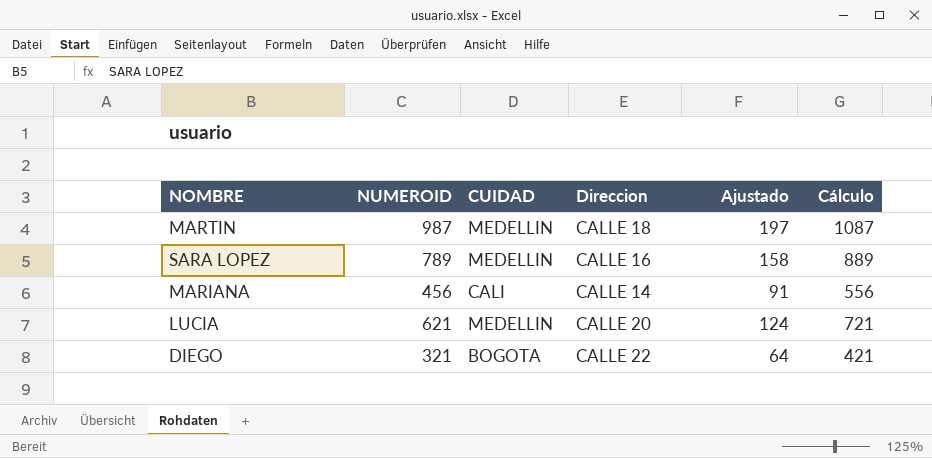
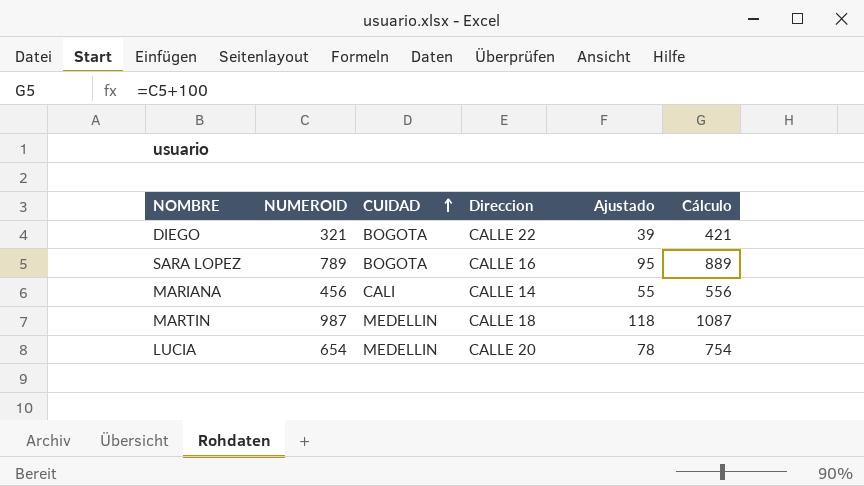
row order: none -> CUIDAD ascending
column Ajustado | formula: [NUMEROID] * 0,2 -> [NUMEROID] * 0,12
SARA LOPEZ | CUIDAD: MEDELLIN -> BOGOTA
LUCIA | NUMEROID: 621 -> 654
LUCIA | Cálculo: 721 -> 754

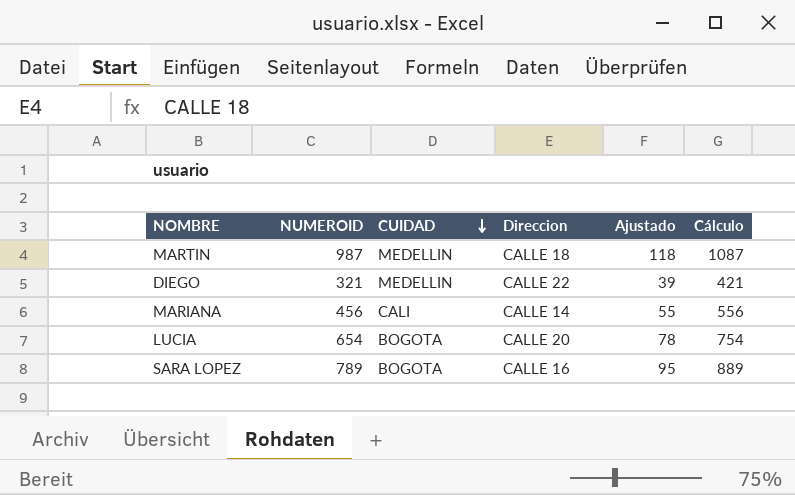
row order: CUIDAD ascending -> CUIDAD descending
DIEGO | CUIDAD: BOGOTA -> MEDELLIN
LUCIA | CUIDAD: MEDELLIN -> BOGOTA

